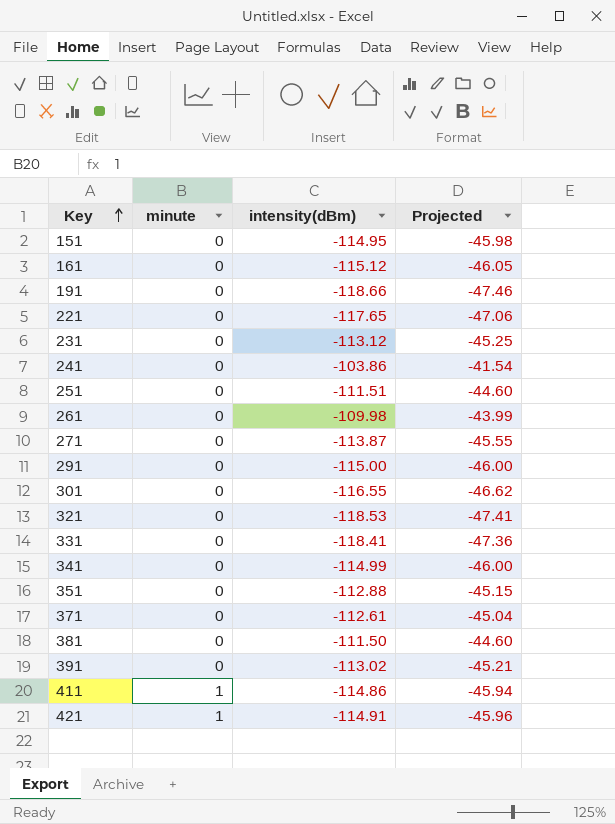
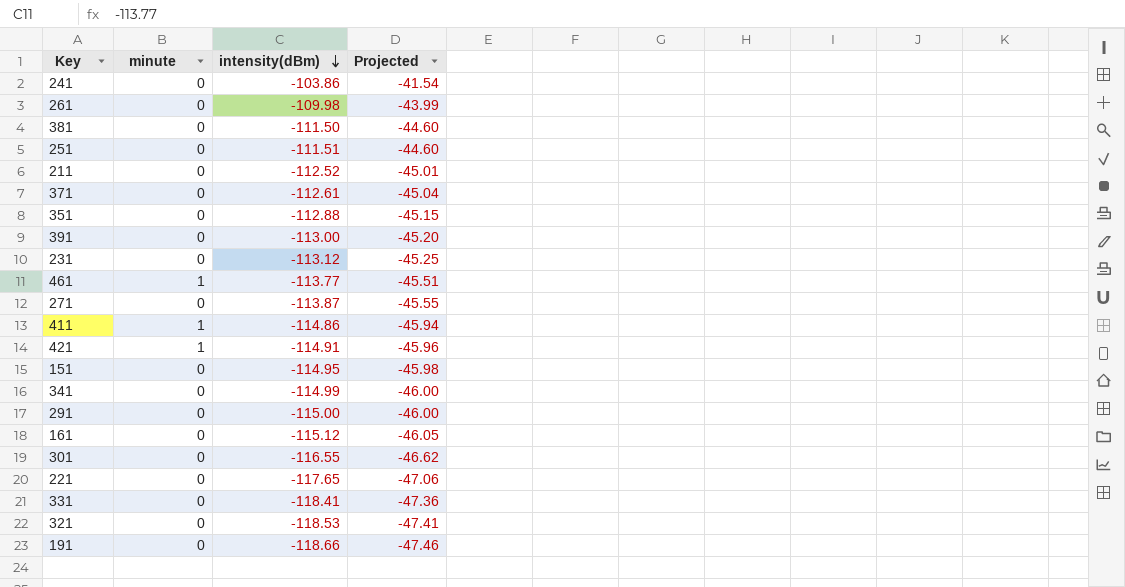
row order: Key ascending -> intensity(dBm) descending
row 211: none -> 0 | -112.52 | -45.01
391 | intensity(dBm): -113.02 -> -113.00
391 | Projected: -45.21 -> -45.20
row 461: none -> 1 | -113.77 | -45.51

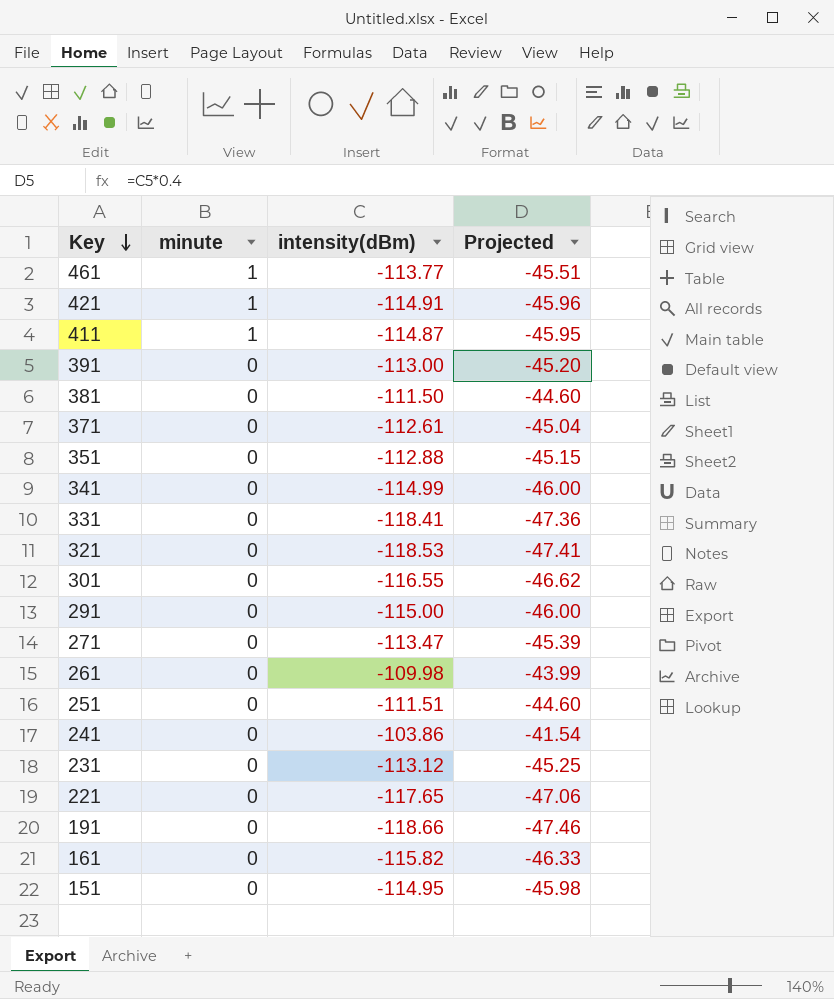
row order: intensity(dBm) descending -> Key descending
row 211: 0 | -112.52 | -45.01 -> none
411 | intensity(dBm): -114.86 -> -114.87
411 | Projected: -45.94 -> -45.95
271 | intensity(dBm): -113.87 -> -113.47
271 | Projected: -45.55 -> -45.39
161 | intensity(dBm): -115.12 -> -115.82
161 | Projected: -46.05 -> -46.33

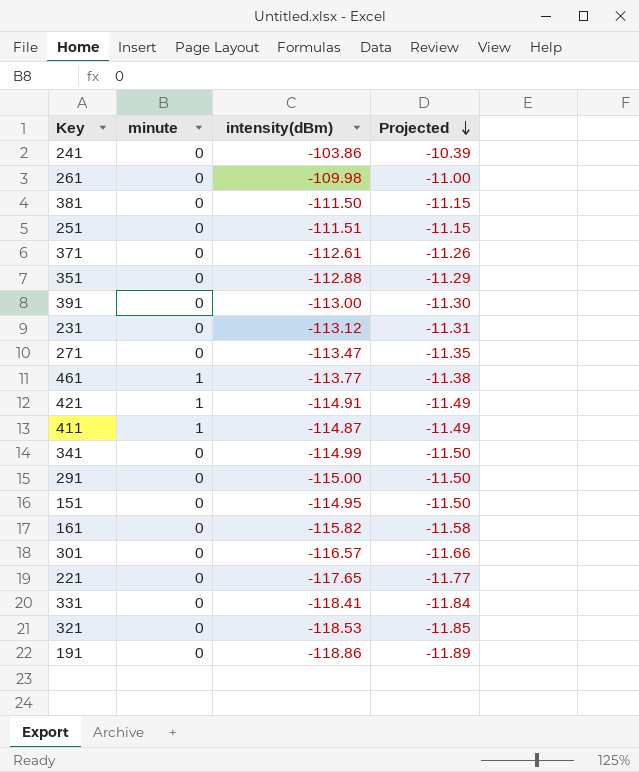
row order: Key descending -> Projected descending
column Projected | formula: [intensity(dBm)] * 0.4 -> [intensity(dBm)] * 0.1
301 | intensity(dBm): -116.55 -> -116.57
191 | intensity(dBm): -118.66 -> -118.86

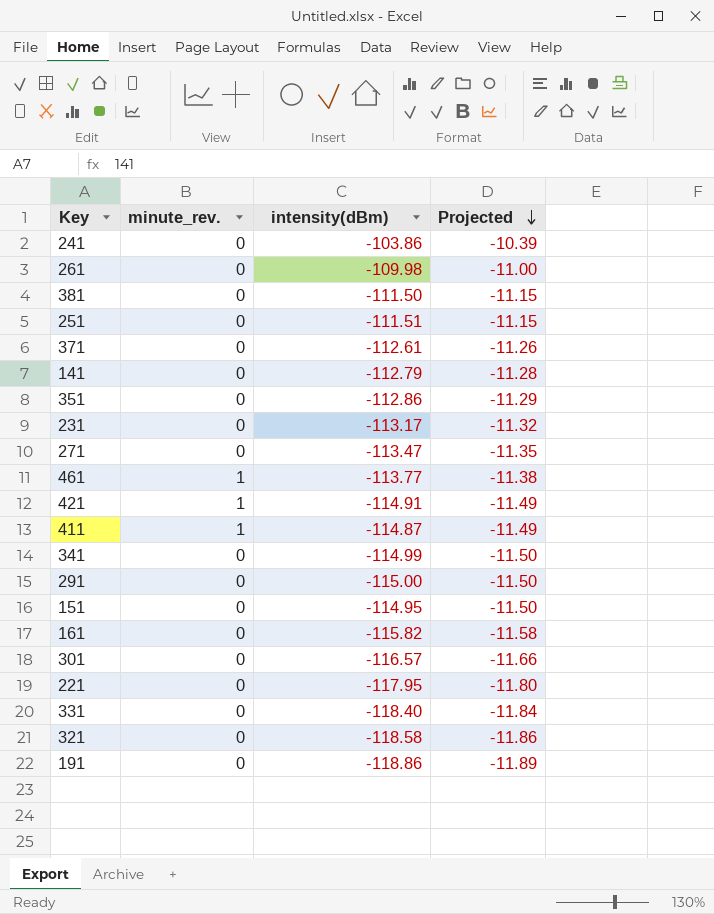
column name: minute -> minute_rev.
row 391: 0 | -113.00 | -11.30 -> none
row 141: none -> 0 | -112.79 | -11.28
351 | intensity(dBm): -112.88 -> -112.86
231 | intensity(dBm): -113.12 -> -113.17
231 | Projected: -11.31 -> -11.32
221 | intensity(dBm): -117.65 -> -117.95
221 | Projected: -11.77 -> -11.80
331 | intensity(dBm): -118.41 -> -118.40
321 | intensity(dBm): -118.53 -> -118.58
321 | Projected: -11.85 -> -11.86

